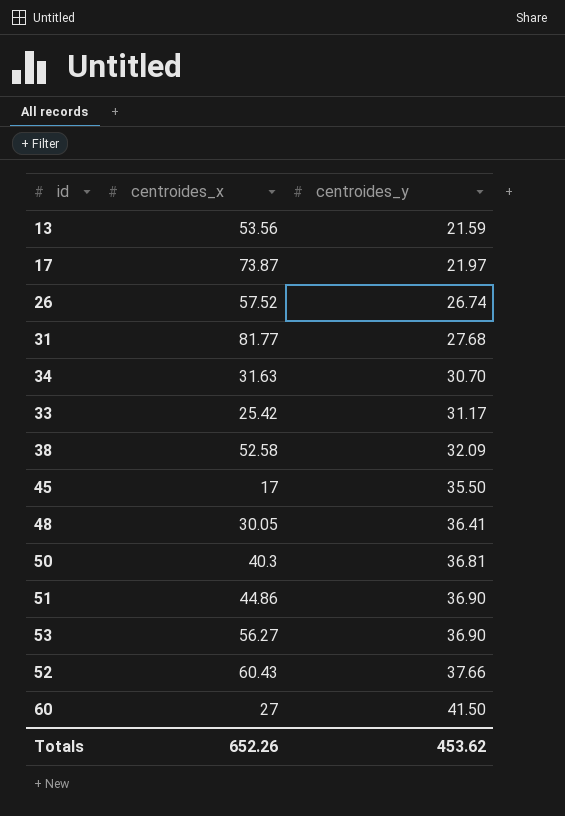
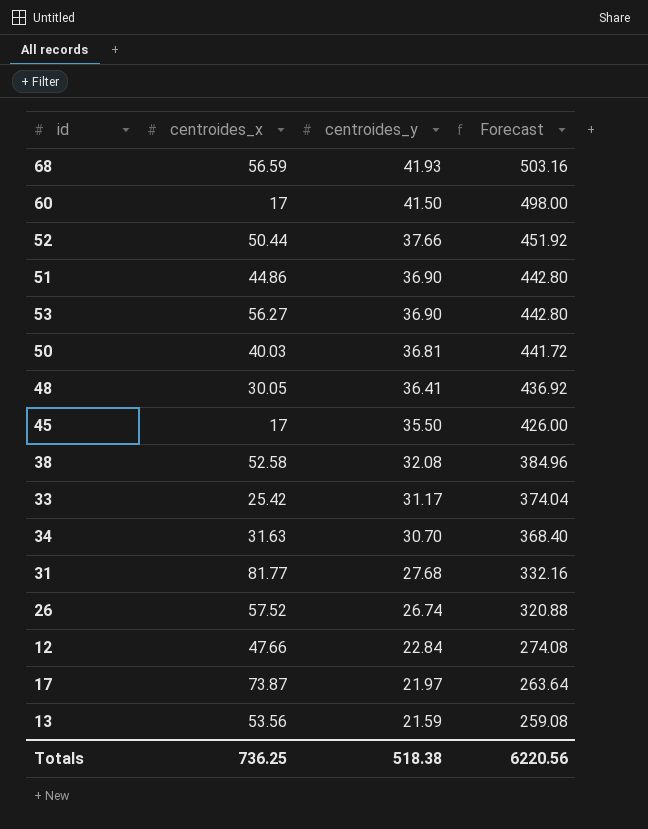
row order: centroides_y ascending -> centroides_y descending
column Forecast | formula: none -> [centroides_y] * 12
row 68: none -> 56.59 | 41.93 | 503.16
60 | centroides_x: 27 -> 17
52 | centroides_x: 60.43 -> 50.44
50 | centroides_x: 40.3 -> 40.03
38 | centroides_y: 32.09 -> 32.08
row 12: none -> 47.66 | 22.84 | 274.08
Totals | centroides_x: 652.26 -> 736.25
Totals | centroides_y: 453.62 -> 518.38

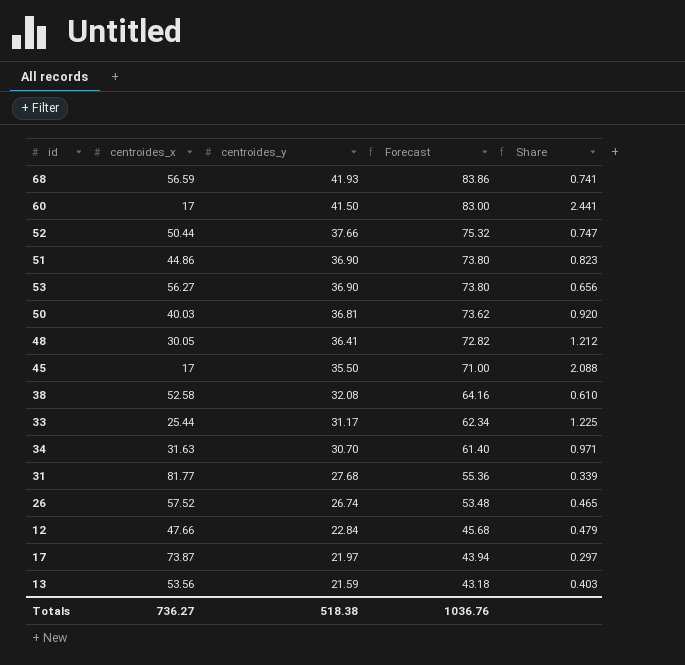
column Forecast | formula: [centroides_y] * 12 -> [centroides_y] * 2
column Share | formula: none -> [centroides_y] / [centroides_x]
33 | centroides_x: 25.42 -> 25.44
Totals | centroides_x: 736.25 -> 736.27
Totals | Forecast: 6220.56 -> 1036.76

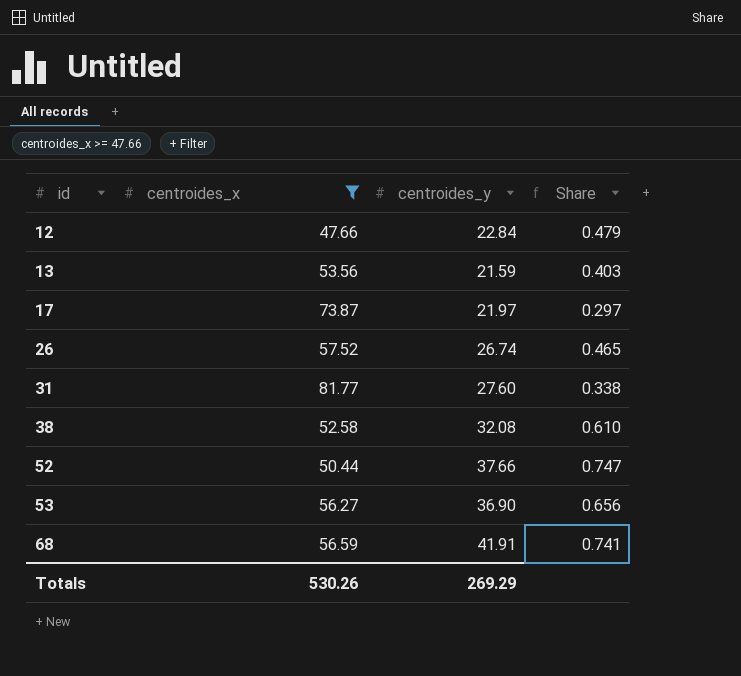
filter: none -> centroides_x >= 47.66
row order: centroides_y descending -> id ascending
column Forecast | formula: [centroides_y] * 2 -> none
31 | centroides_y: 27.68 -> 27.60
31 | Share: 0.339 -> 0.338
68 | centroides_y: 41.93 -> 41.91
Totals | centroides_x: 736.27 -> 530.26
Totals | centroides_y: 518.38 -> 269.29

